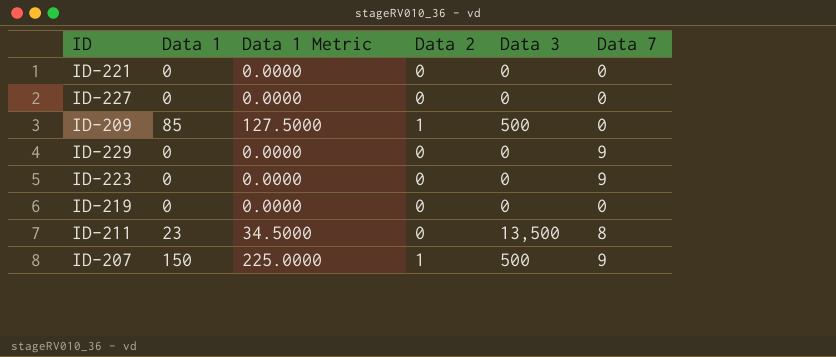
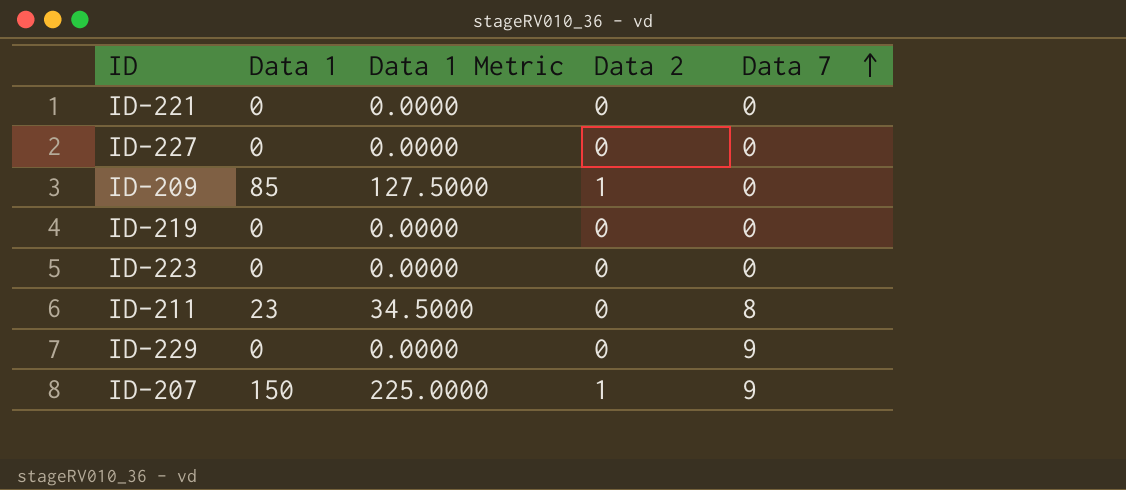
row order: none -> Data 7 ascending
column Data 3 | position: 5 -> none
ID-223 | Data 7: 9 -> 0

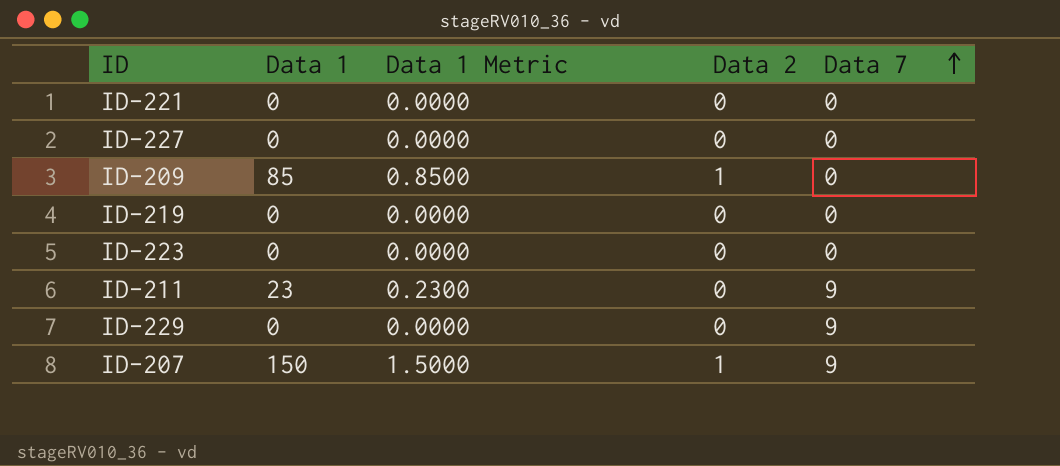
column Data 1 Metric | formula: [Data 1] * 1.5 -> [Data 1] * 0.01
ID-211 | Data 7: 8 -> 9

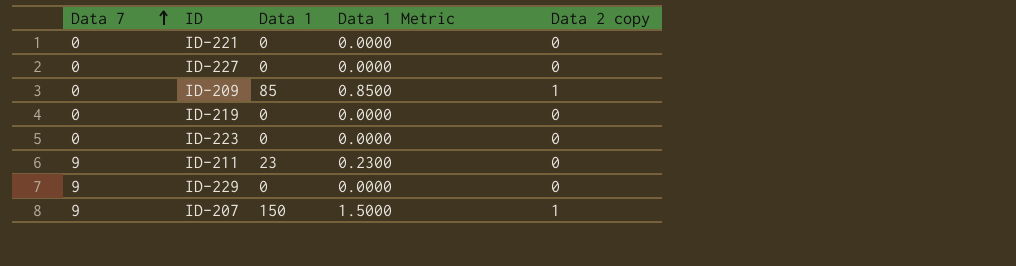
column Data 7 | position: 5 -> 1
column name: Data 2 -> Data 2 copy

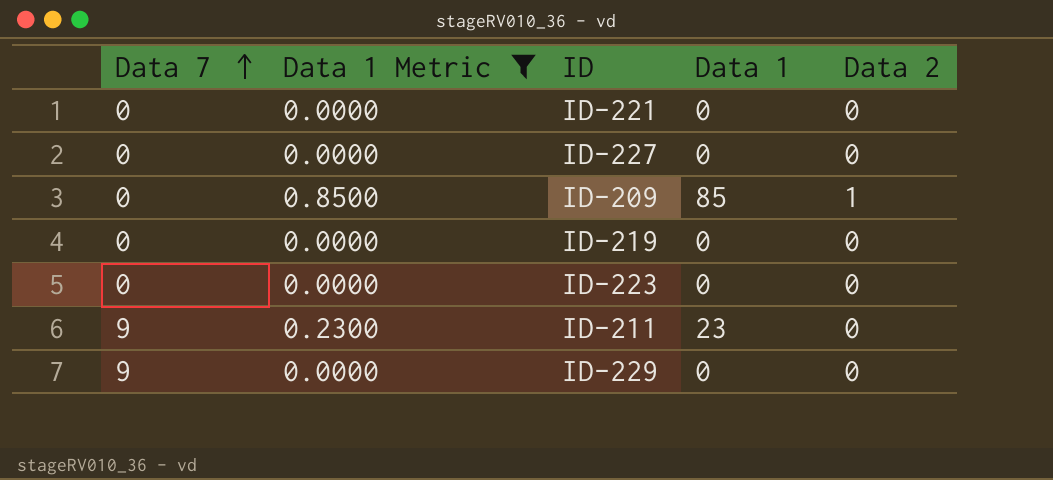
filter: none -> Data 1 Metric != 1.5000
column Data 1 Metric | position: 4 -> 2
column name: Data 2 copy -> Data 2

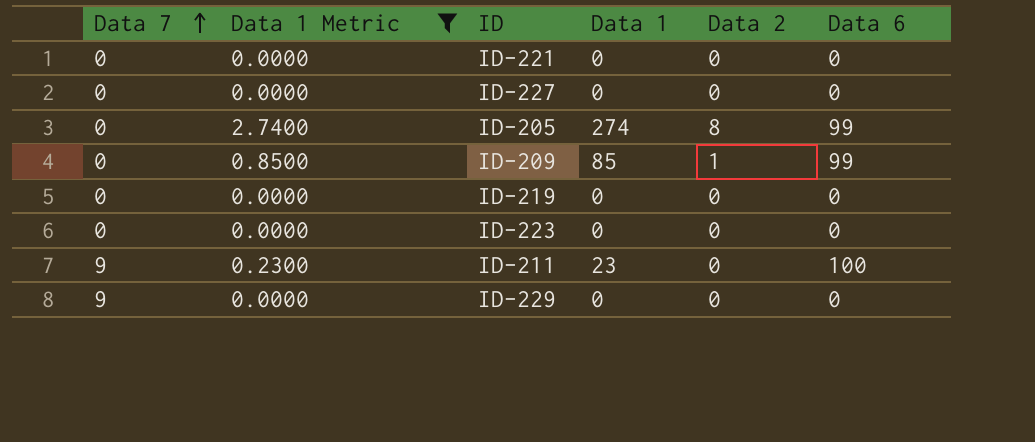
column Data 6 | position: none -> 6
row ID-205: none -> 0 | 2.7400 | 274 | 8 | 99

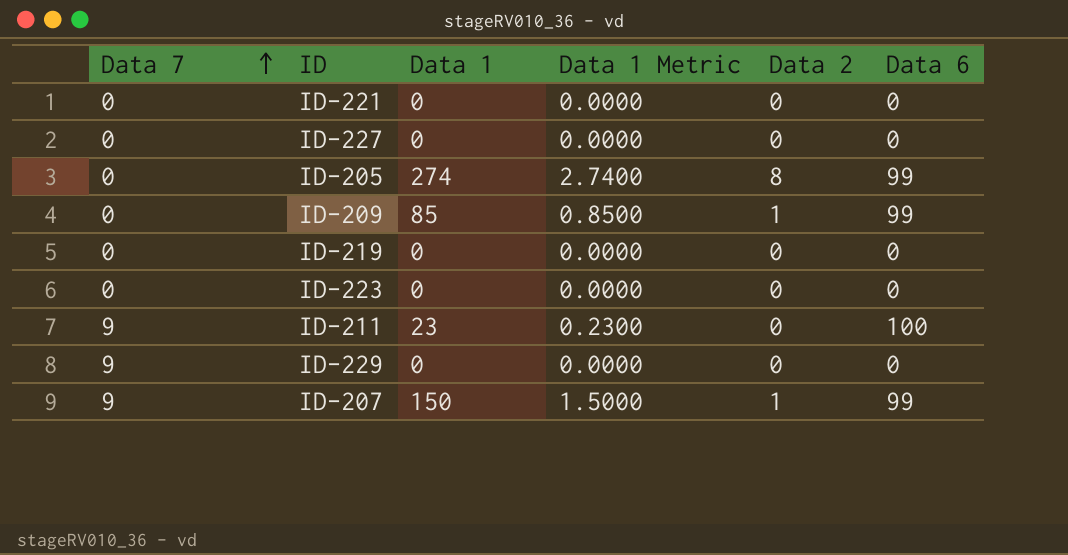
filter: Data 1 Metric != 1.5000 -> none
column Data 1 Metric | position: 2 -> 4

